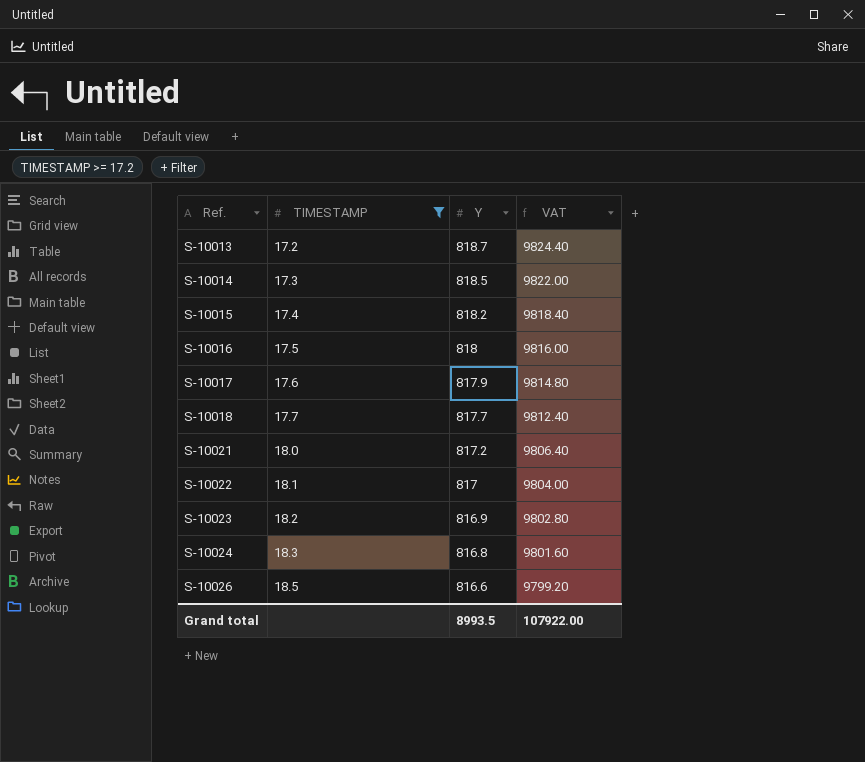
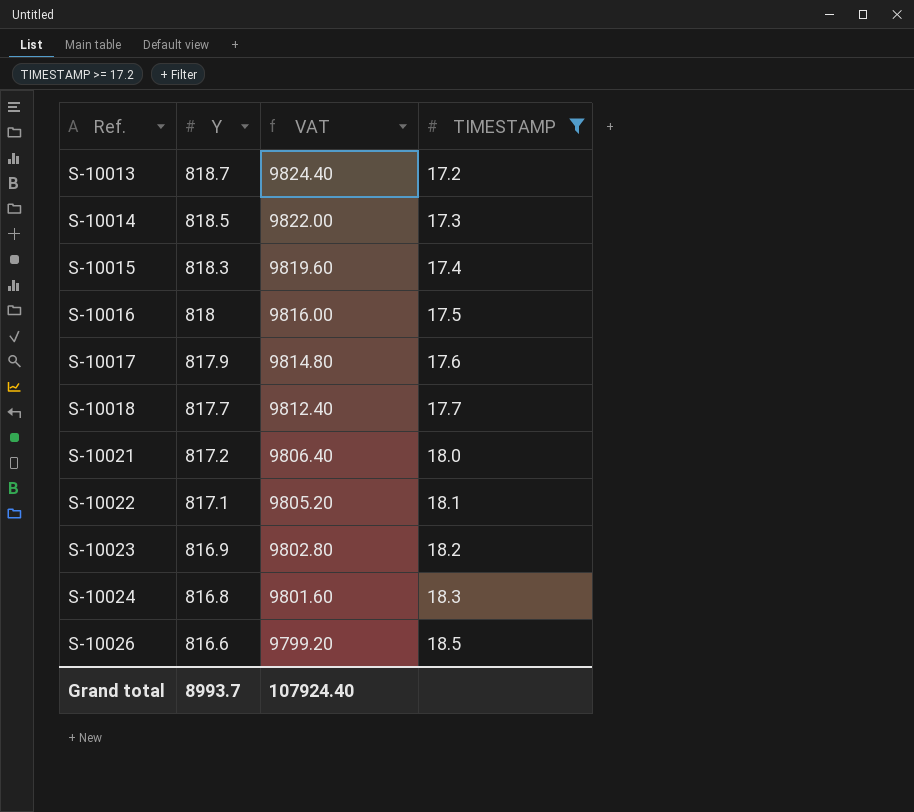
column TIMESTAMP | position: 2 -> 4
S-10015 | Y: 818.2 -> 818.3
S-10015 | VAT: 9818.40 -> 9819.60
S-10022 | Y: 817 -> 817.1
S-10022 | VAT: 9804.00 -> 9805.20
Grand total | Y: 8993.5 -> 8993.7
Grand total | VAT: 107922.00 -> 107924.40

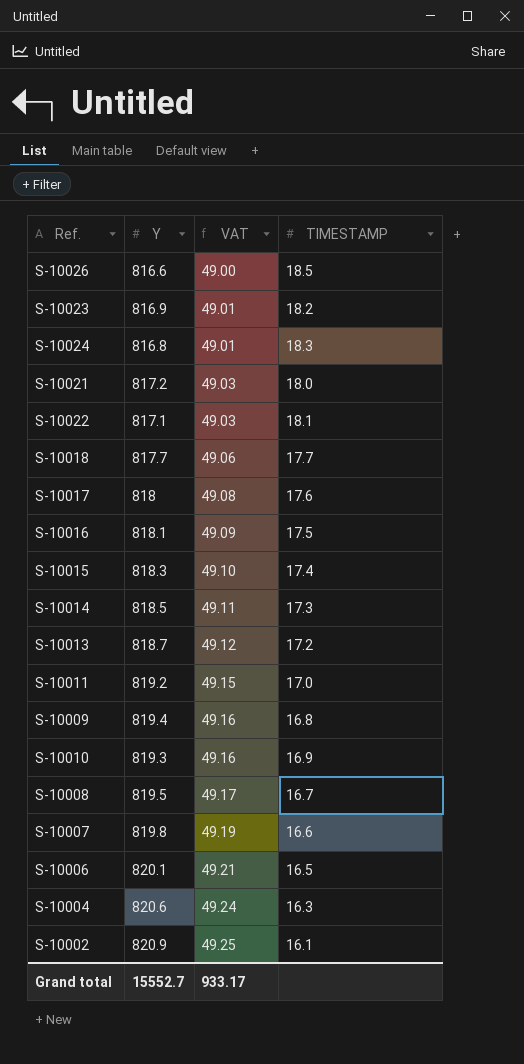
filter: TIMESTAMP >= 17.2 -> none
row order: Ref. ascending -> VAT ascending
column VAT | formula: [Y] * 12 -> [Y] * 0.06
S-10017 | Y: 817.9 -> 818
S-10016 | Y: 818 -> 818.1
Grand total | Y: 8993.7 -> 15552.7
Grand total | VAT: 107924.40 -> 933.17

